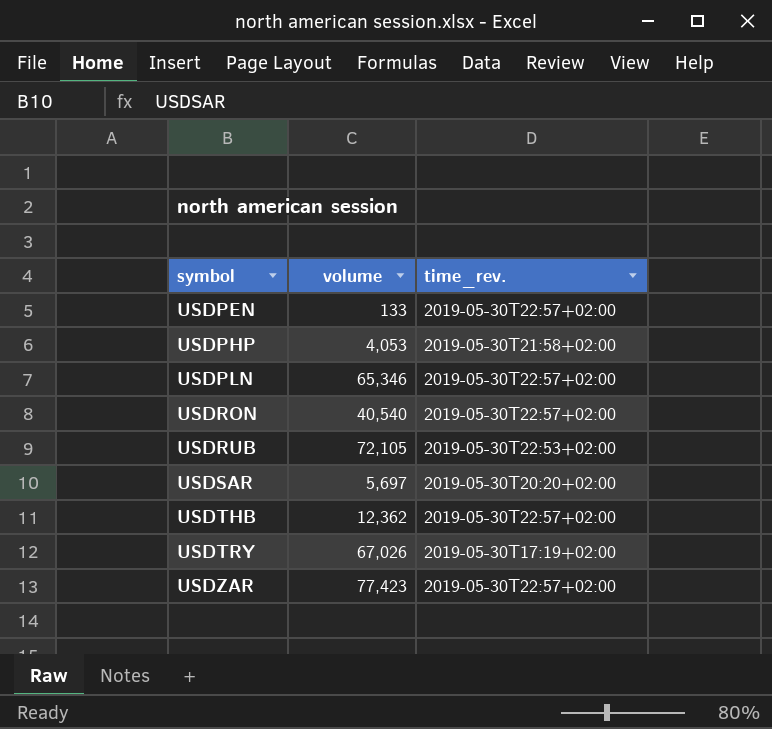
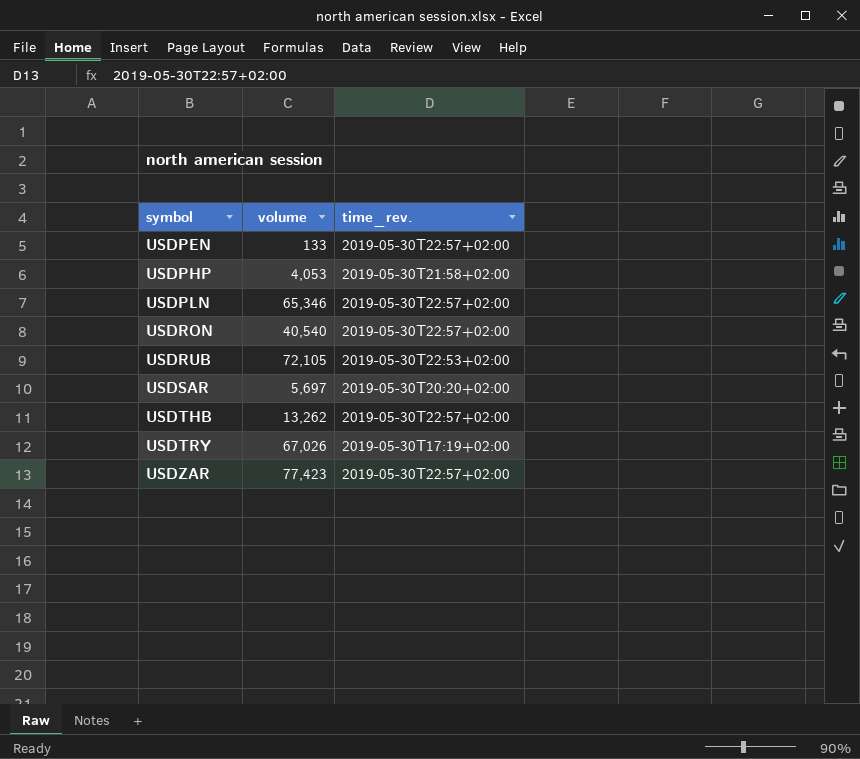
USDTHB | volume: 12,362 -> 13,262

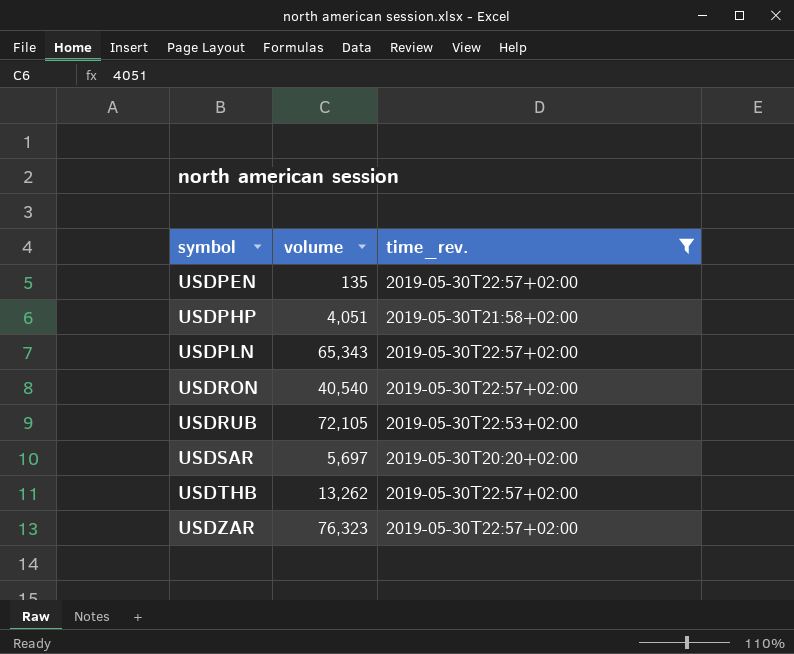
filter: none -> time_rev. != 2019-05-30T17:19+02:00
USDPEN | volume: 133 -> 135
USDPHP | volume: 4,053 -> 4,051
USDPLN | volume: 65,346 -> 65,343
USDZAR | volume: 77,423 -> 76,323

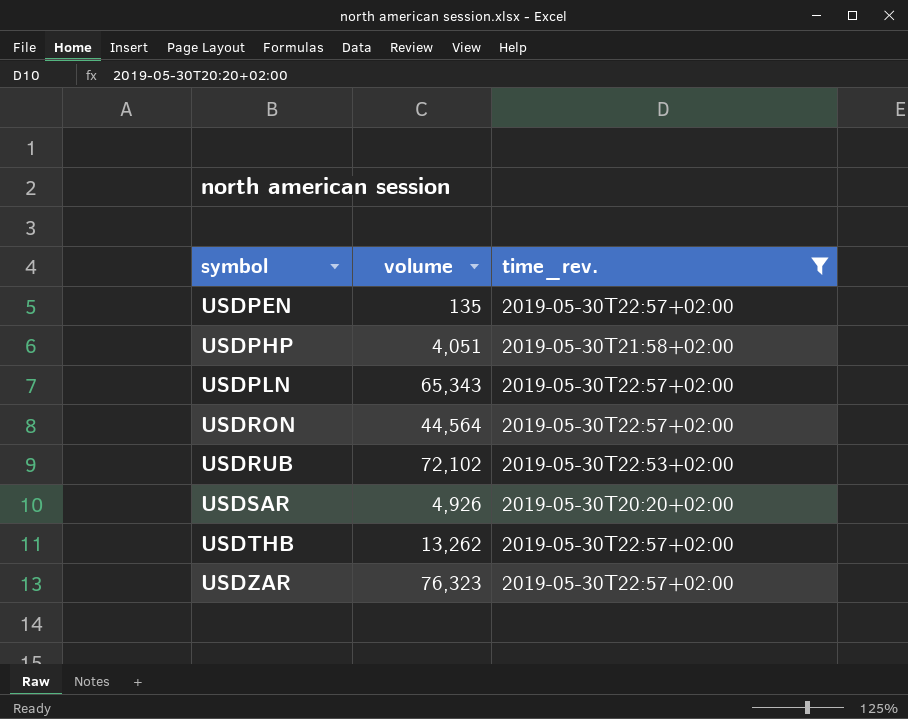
USDRON | volume: 40,540 -> 44,564
USDRUB | volume: 72,105 -> 72,102
USDSAR | volume: 5,697 -> 4,926

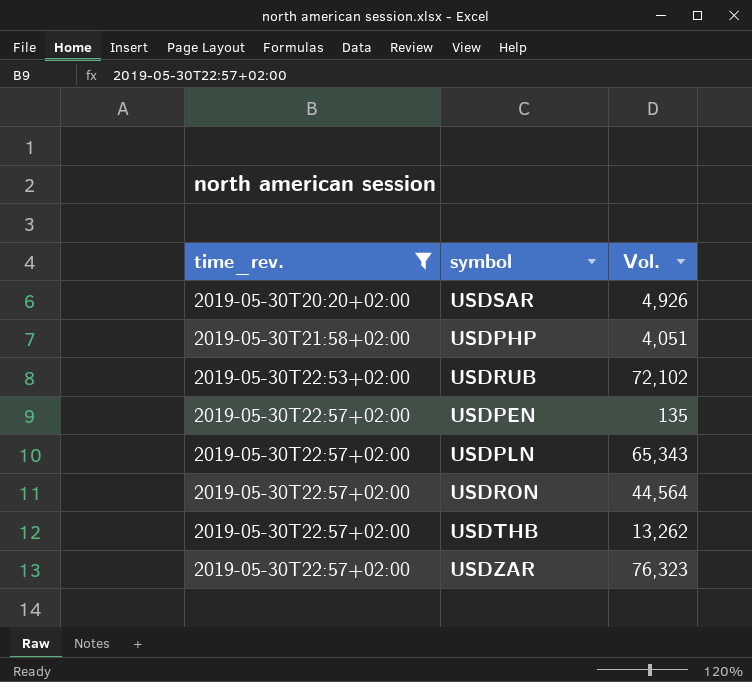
row order: symbol ascending -> time_rev. ascending
column time_rev. | position: 3 -> 1
column name: volume -> Vol.

